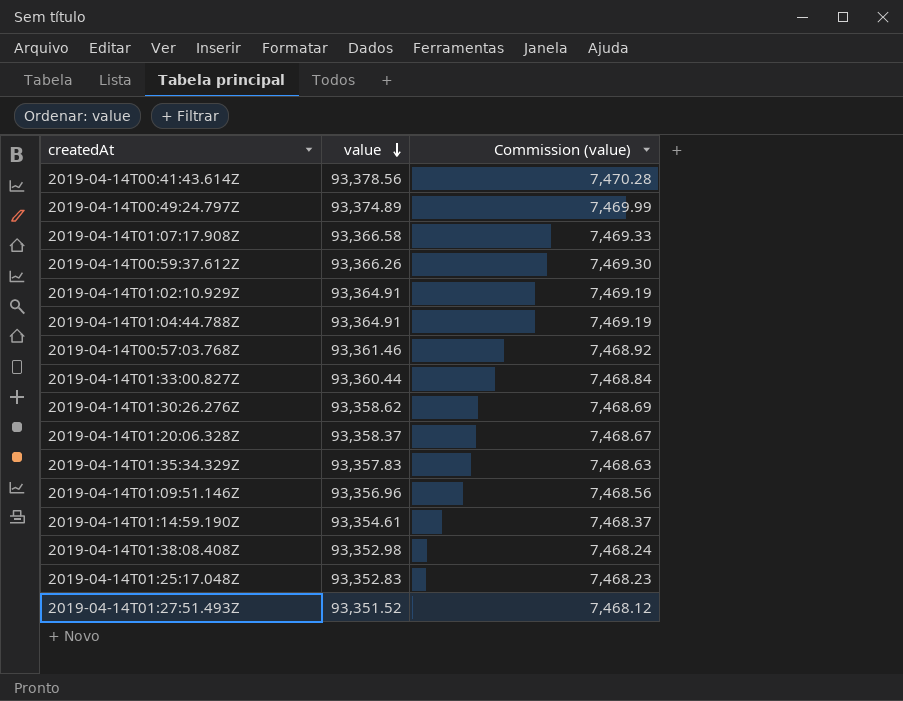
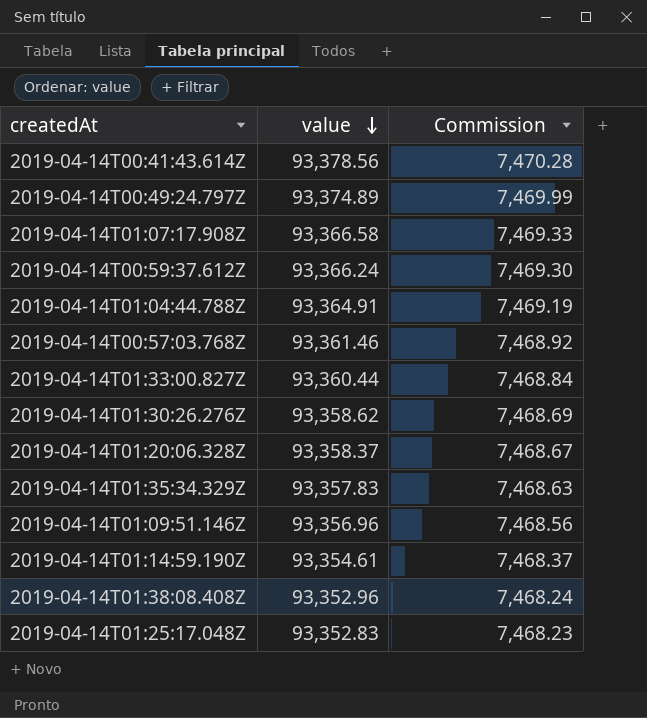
column name: Commission (value) -> Commission
row 2019-04-14T01:02:10.929Z: 93,364.91 | 7,469.19 -> none
row 2019-04-14T01:27:51.493Z: 93,351.52 | 7,468.12 -> none
2019-04-14T00:59:37.612Z | value: 93,366.26 -> 93,366.24
2019-04-14T01:38:08.408Z | value: 93,352.98 -> 93,352.96

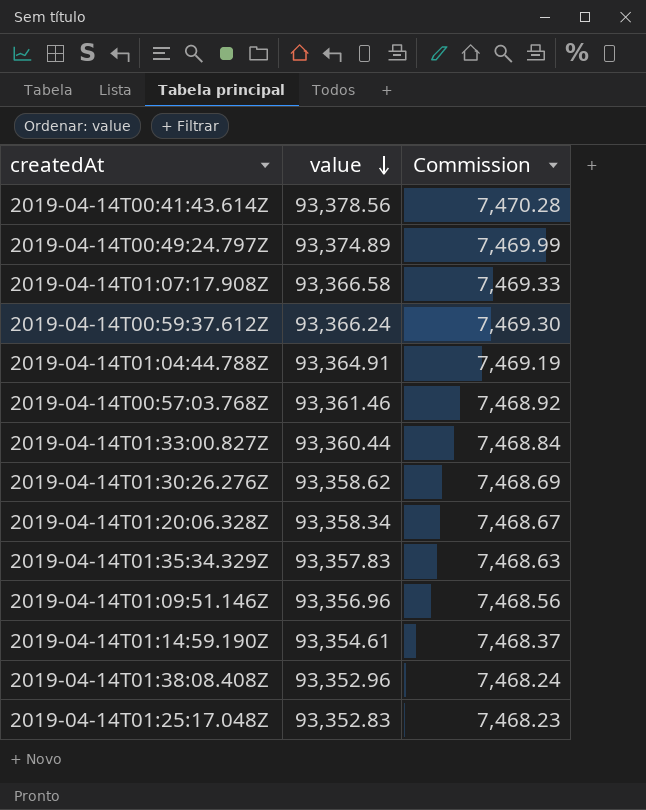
2019-04-14T01:20:06.328Z | value: 93,358.37 -> 93,358.34

